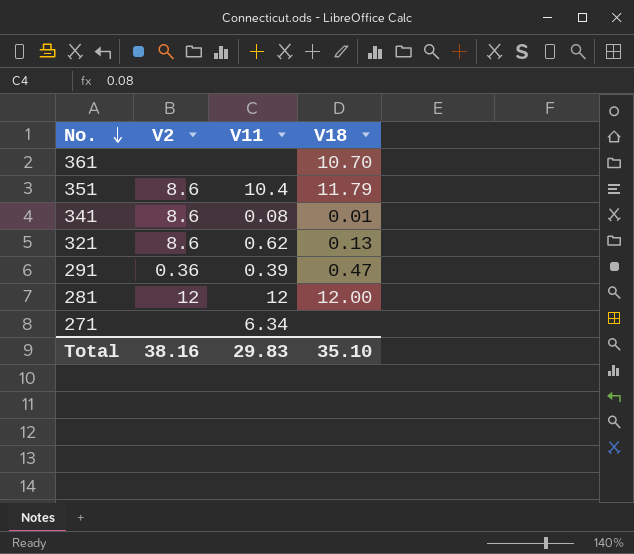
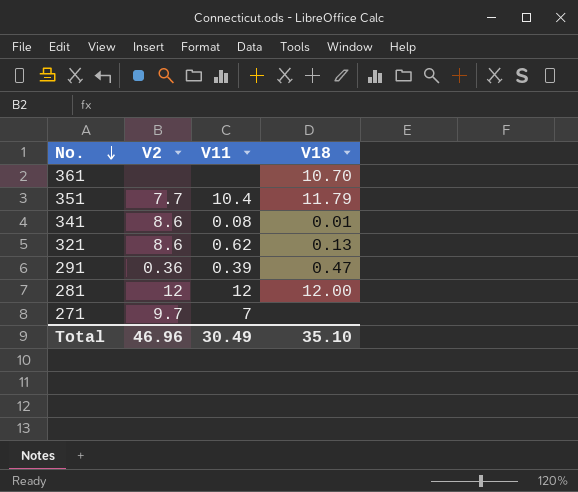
351 | V2: 8.6 -> 7.7
271 | V2: none -> 9.7
271 | V11: 6.34 -> 7
Total | V2: 38.16 -> 46.96
Total | V11: 29.83 -> 30.49

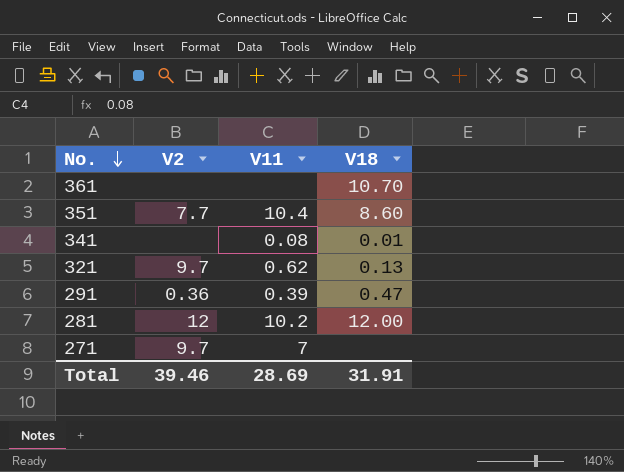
351 | V18: 11.79 -> 8.60
341 | V2: 8.6 -> none
321 | V2: 8.6 -> 9.7
281 | V11: 12 -> 10.2
Total | V2: 46.96 -> 39.46
Total | V11: 30.49 -> 28.69
Total | V18: 35.10 -> 31.91

